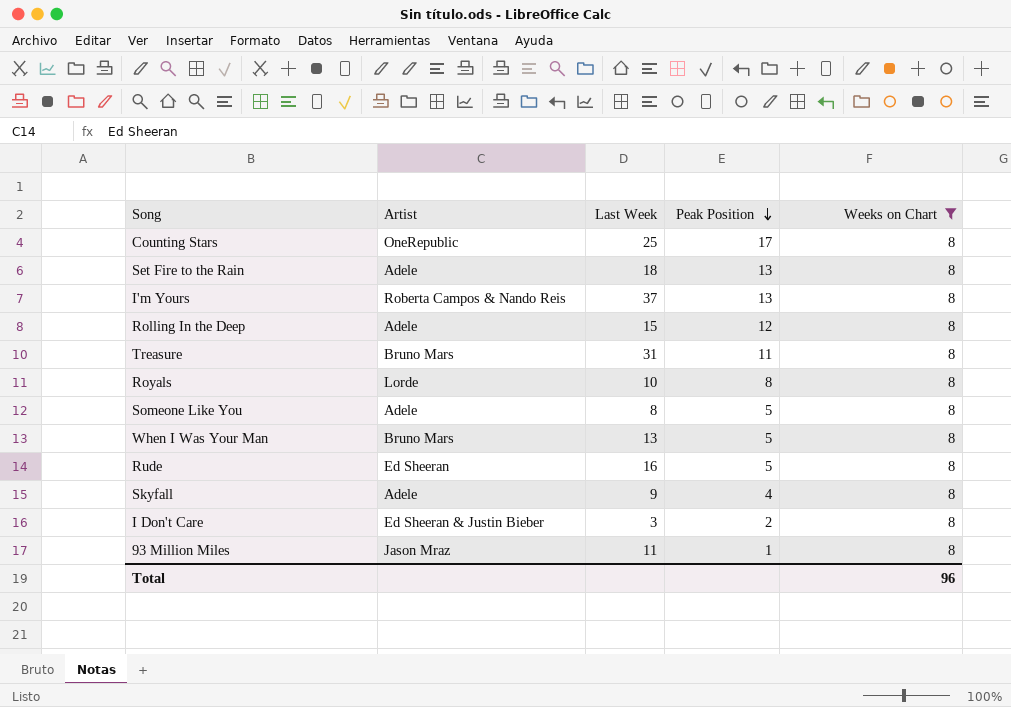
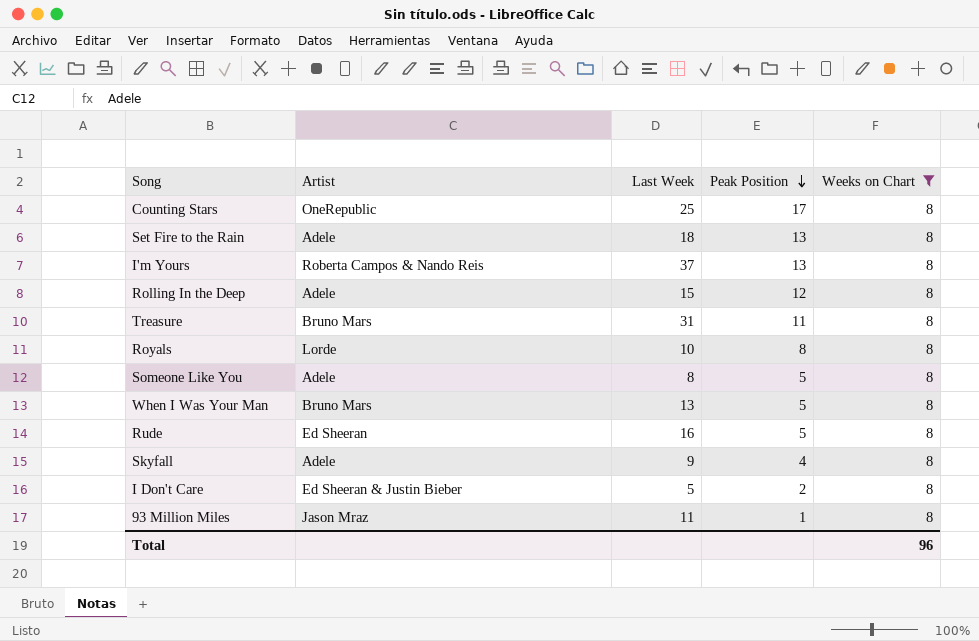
I Don't Care | Last Week: 3 -> 5

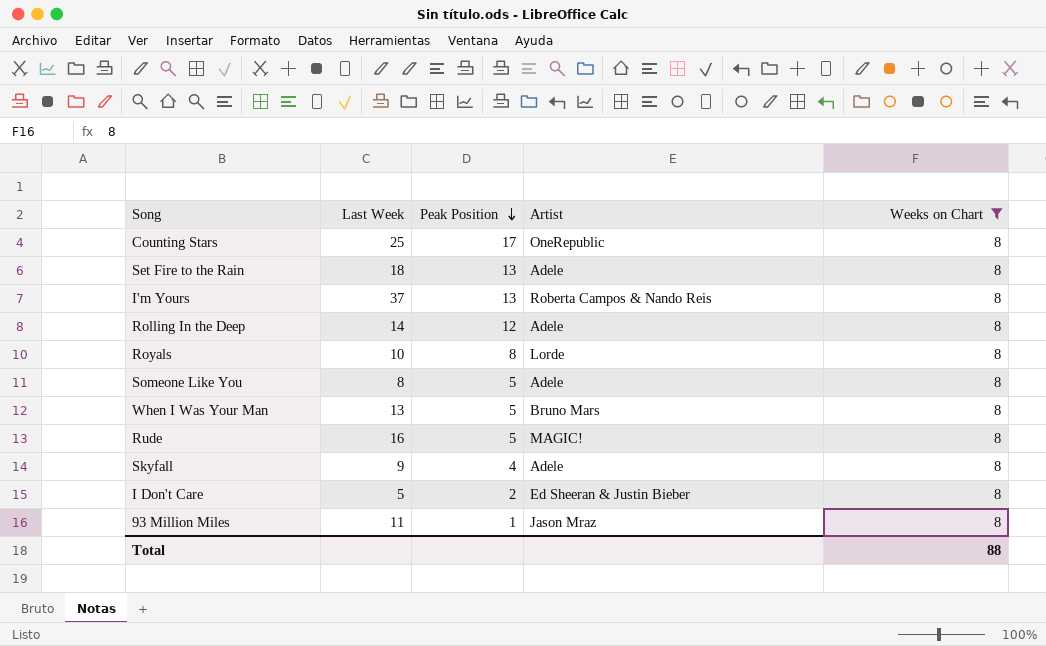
column Artist | position: 2 -> 4
row Treasure: Bruno Mars | 31 | 11 | 8 -> none
Rolling In the Deep | Last Week: 15 -> 14
Rude | Artist: Ed Sheeran -> MAGIC!
Total | Weeks on Chart: 96 -> 88

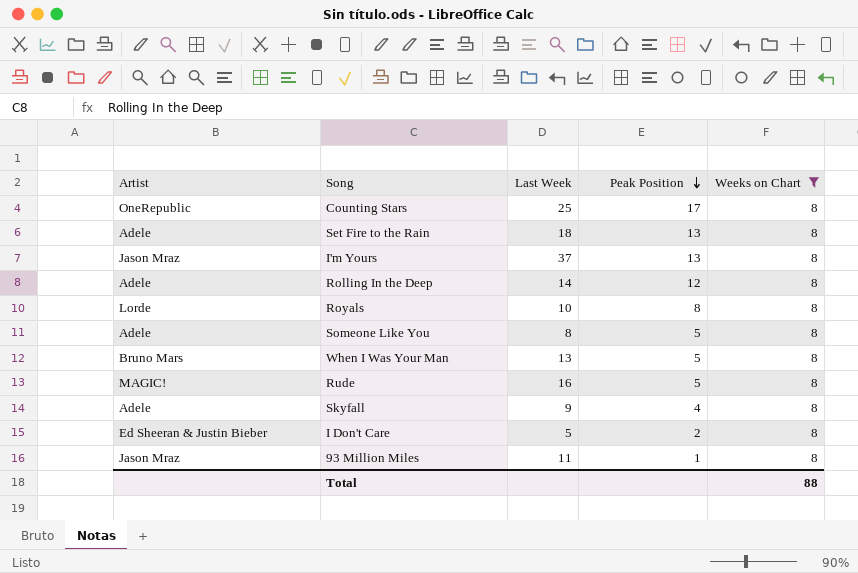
column Artist | position: 4 -> 1
I'm Yours | Artist: Roberta Campos & Nando Reis -> Jason Mraz

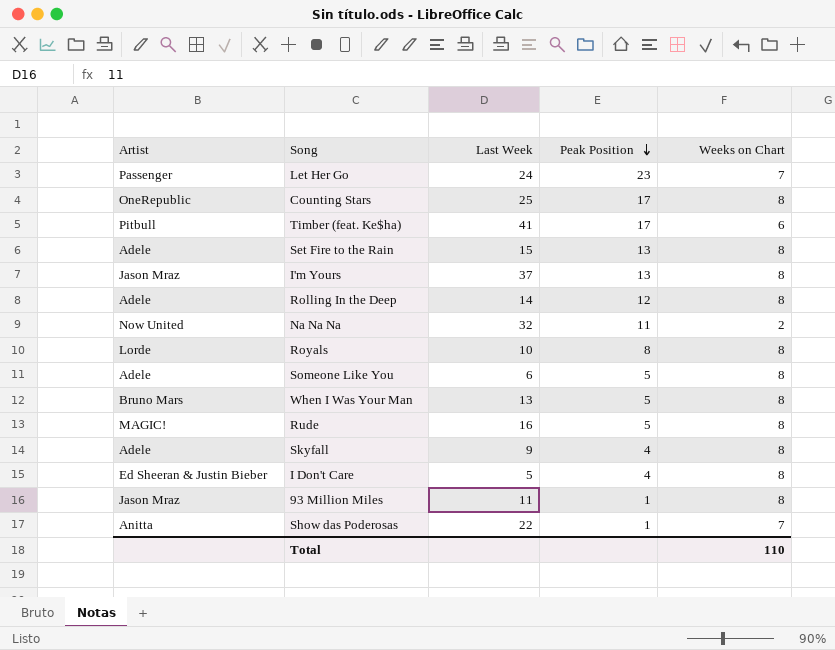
filter: Weeks on Chart = 8 -> none
Set Fire to the Rain | Last Week: 18 -> 15
Someone Like You | Last Week: 8 -> 6
I Don't Care | Peak Position: 2 -> 4
Total | Weeks on Chart: 88 -> 110

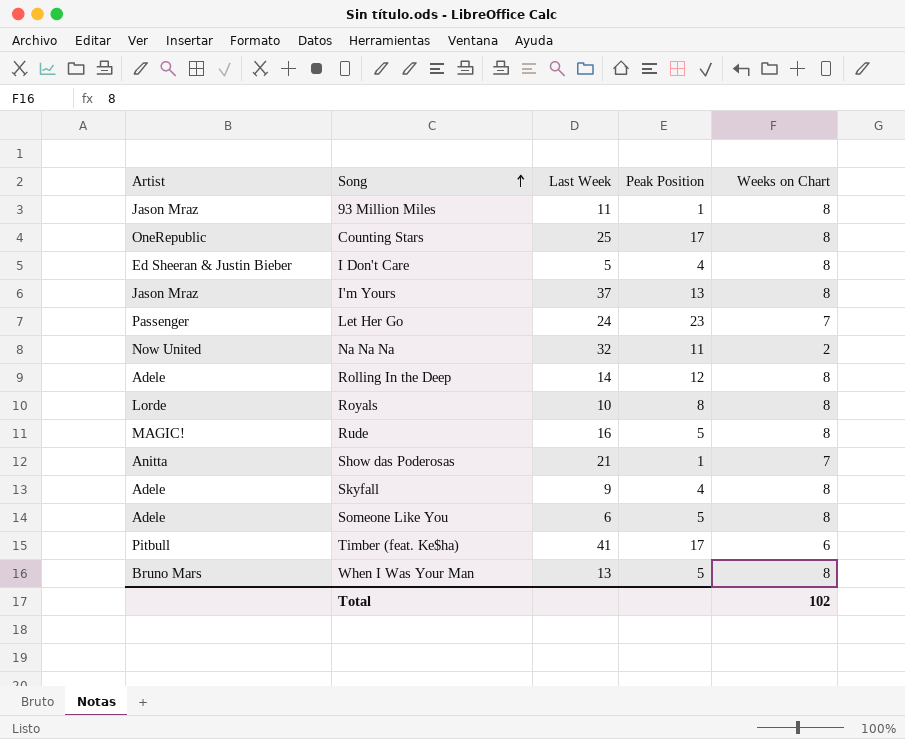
row order: Peak Position descending -> Song ascending
row Set Fire to the Rain: Adele | 15 | 13 | 8 -> none
Show das Poderosas | Last Week: 22 -> 21
Total | Weeks on Chart: 110 -> 102

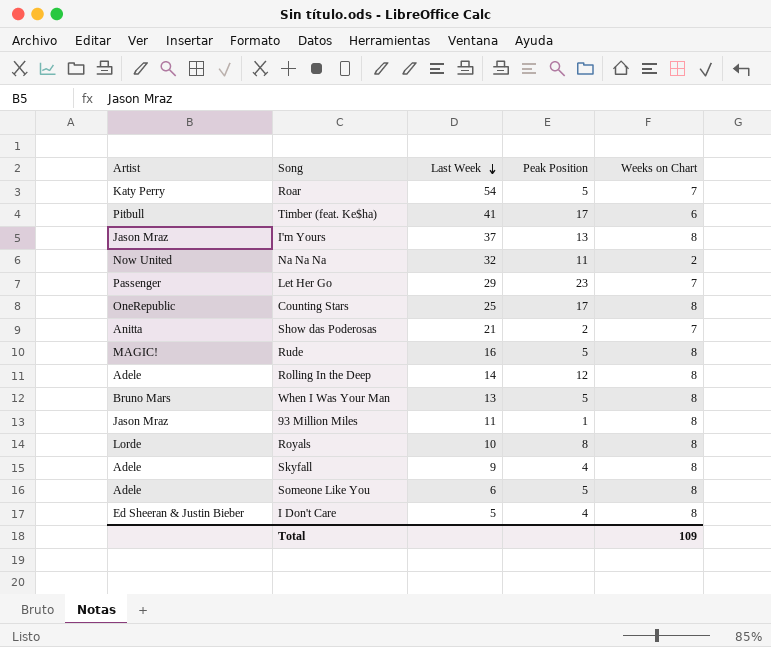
row order: Song ascending -> Last Week descending
row Roar: none -> Katy Perry | 54 | 5 | 7
Let Her Go | Last Week: 24 -> 29
Show das Poderosas | Peak Position: 1 -> 2
Total | Weeks on Chart: 102 -> 109

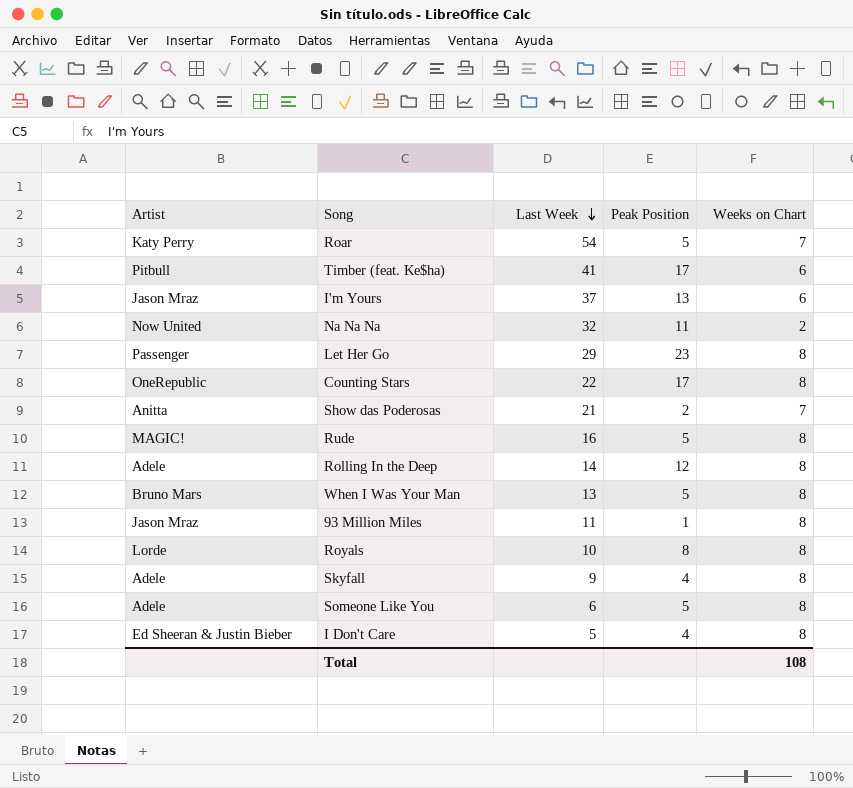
I'm Yours | Weeks on Chart: 8 -> 6
Let Her Go | Weeks on Chart: 7 -> 8
Counting Stars | Last Week: 25 -> 22
Total | Weeks on Chart: 109 -> 108

